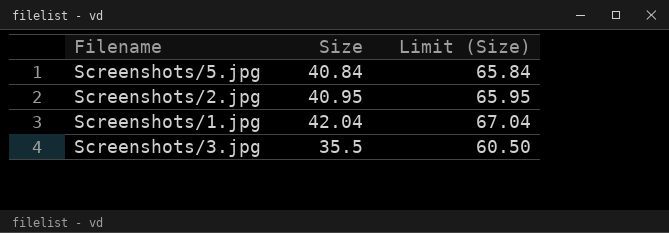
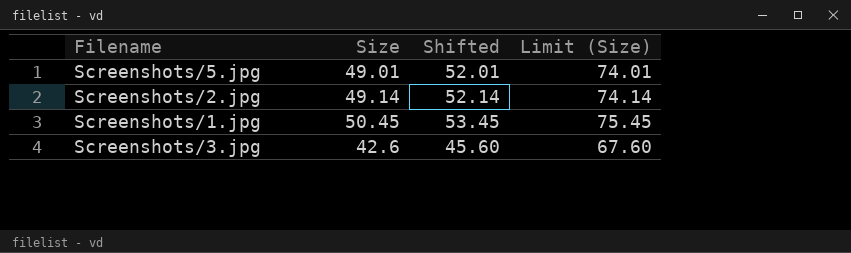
column Shifted | formula: none -> [Size] + 3
Screenshots/5.jpg | Size: 40.84 -> 49.01
Screenshots/5.jpg | Limit (Size): 65.84 -> 74.01
Screenshots/2.jpg | Size: 40.95 -> 49.14
Screenshots/2.jpg | Limit (Size): 65.95 -> 74.14
Screenshots/1.jpg | Size: 42.04 -> 50.45
Screenshots/1.jpg | Limit (Size): 67.04 -> 75.45
Screenshots/3.jpg | Size: 35.5 -> 42.6
Screenshots/3.jpg | Limit (Size): 60.50 -> 67.60

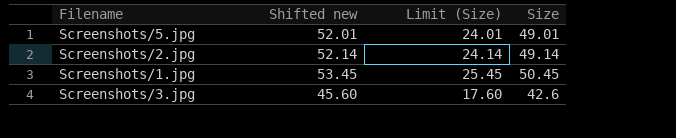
column name: Shifted -> Shifted new
column Limit (Size) | formula: [Size] + 25 -> [Size] - 25
column Size | position: 2 -> 4

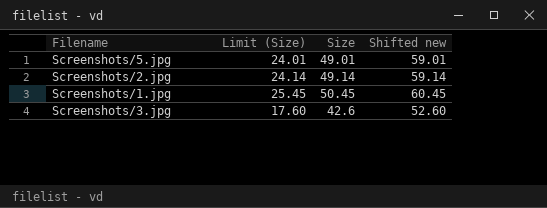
column Shifted new | formula: [Size] + 3 -> [Size] + 10
column Shifted new | position: 2 -> 4

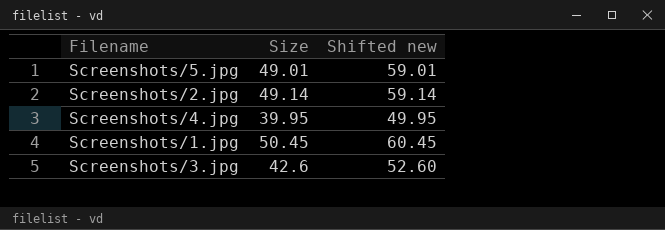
column Limit (Size) | formula: [Size] - 25 -> none
row Screenshots/4.jpg: none -> 39.95 | 49.95

